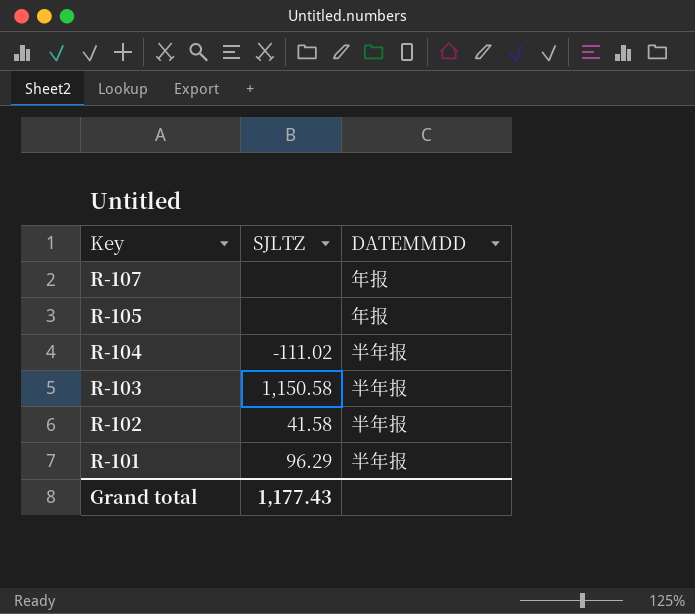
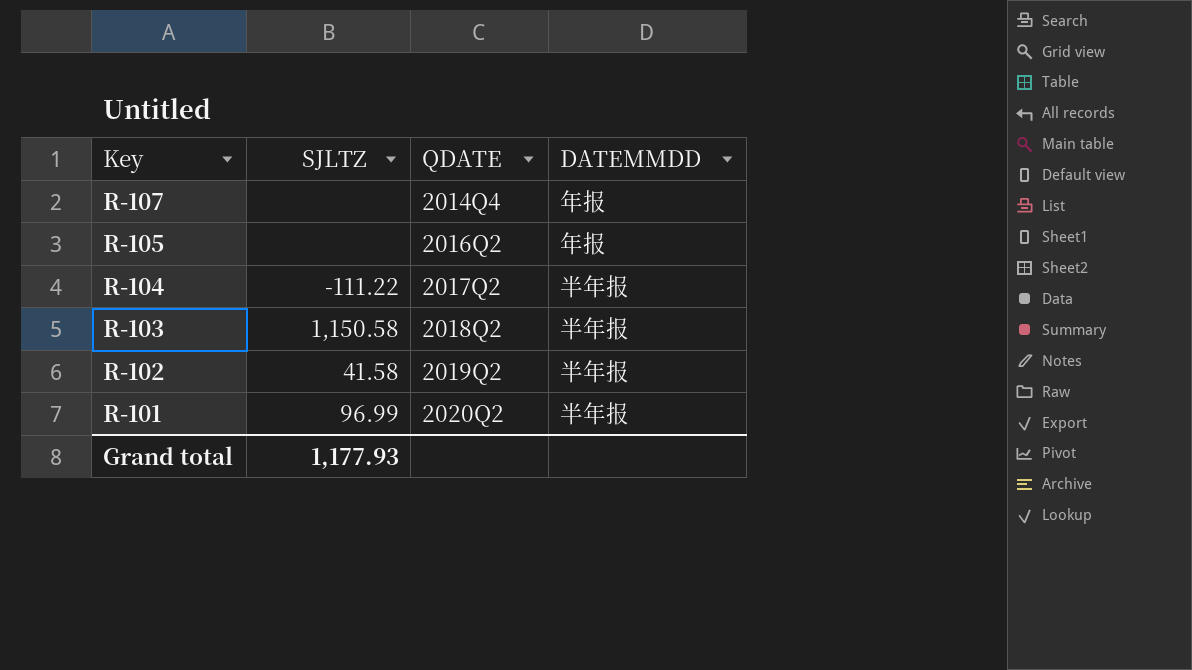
column QDATE | position: none -> 3
R-104 | SJLTZ: -111.02 -> -111.22
R-101 | SJLTZ: 96.29 -> 96.99
Grand total | SJLTZ: 1,177.43 -> 1,177.93

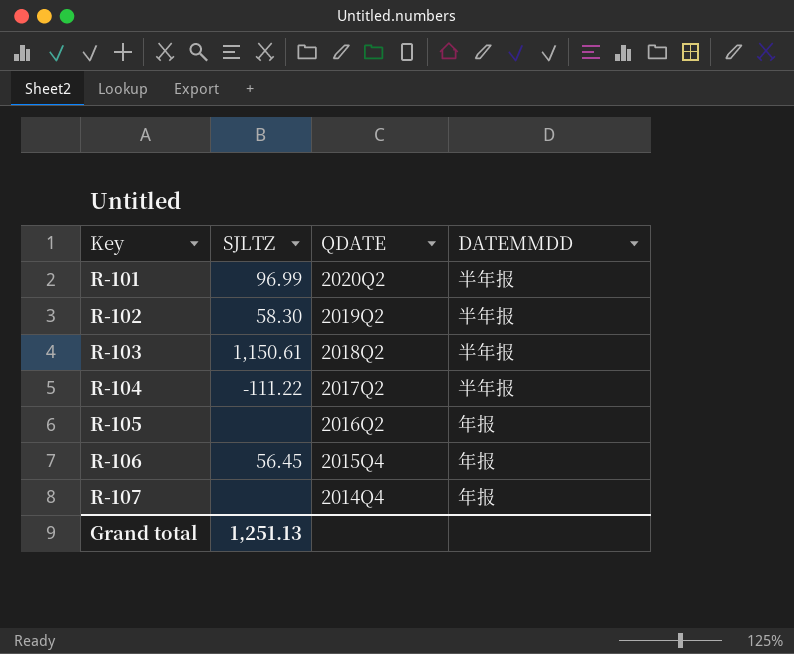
row order: Key descending -> Key ascending
R-102 | SJLTZ: 41.58 -> 58.30
R-103 | SJLTZ: 1,150.58 -> 1,150.61
row R-106: none -> 56.45 | 2015Q4 | 年报
Grand total | SJLTZ: 1,177.93 -> 1,251.13

